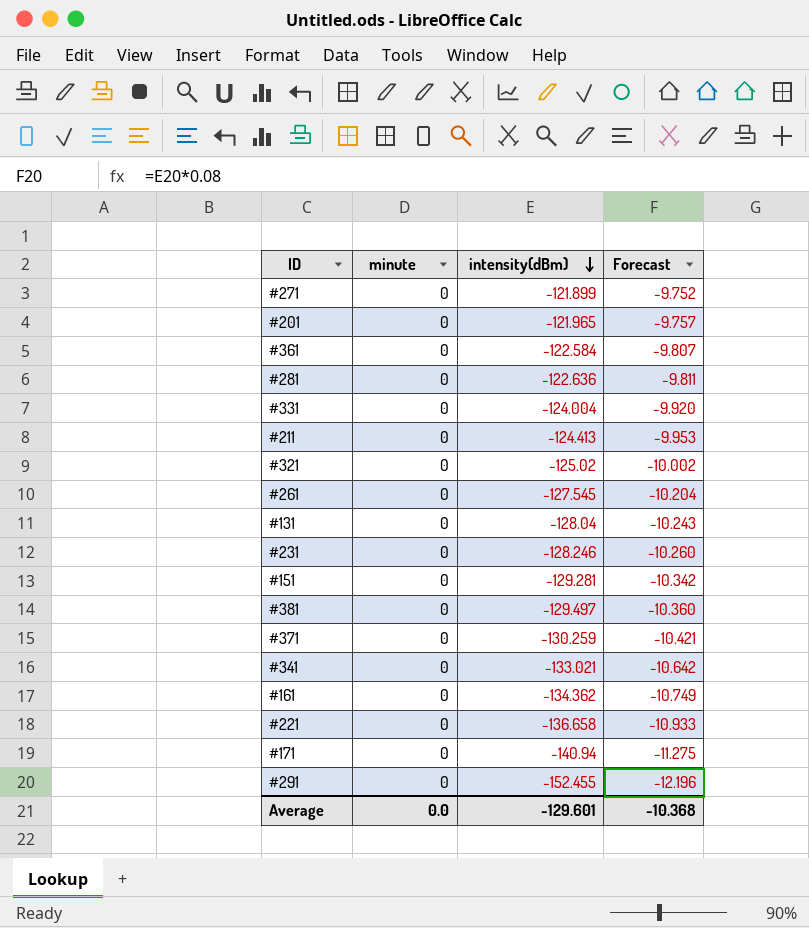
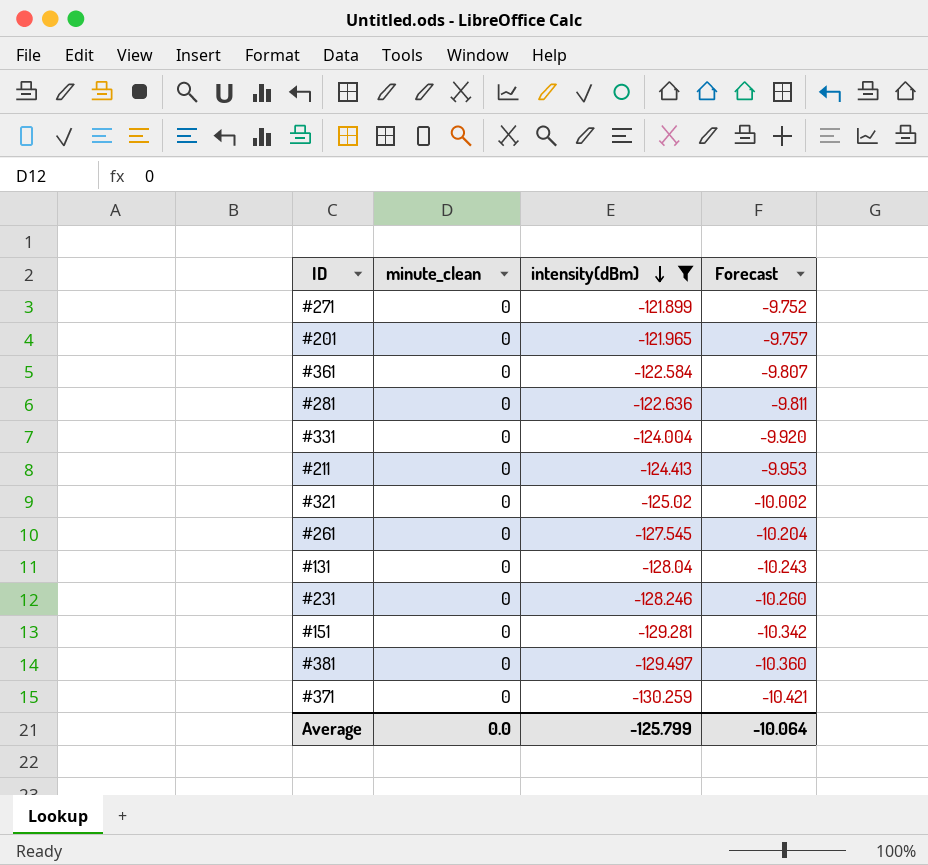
filter: none -> intensity(dBm) >= -130.259
column name: minute -> minute_clean
Average | intensity(dBm): -129.601 -> -125.799
Average | Forecast: -10.368 -> -10.064

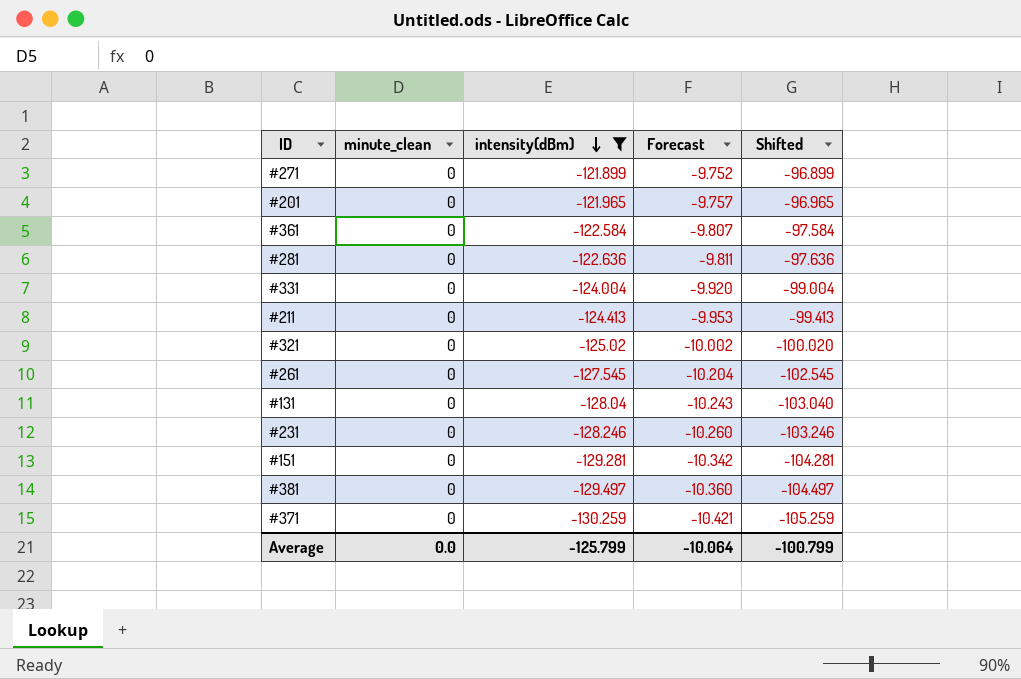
column Shifted | formula: none -> [intensity(dBm)] + 25

